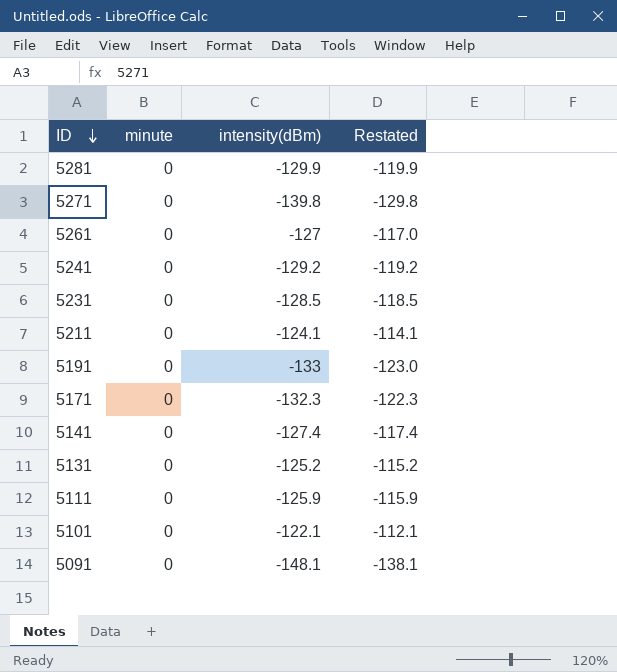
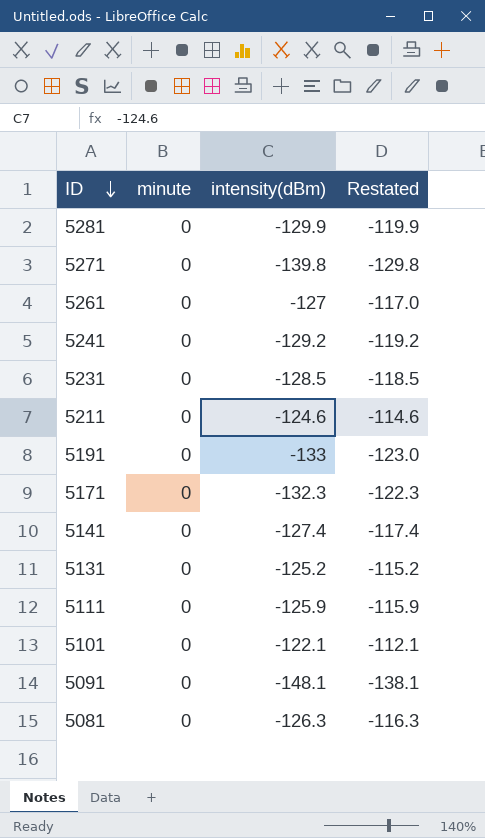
5211 | intensity(dBm): -124.1 -> -124.6
5211 | Restated: -114.1 -> -114.6
row 5081: none -> 0 | -126.3 | -116.3

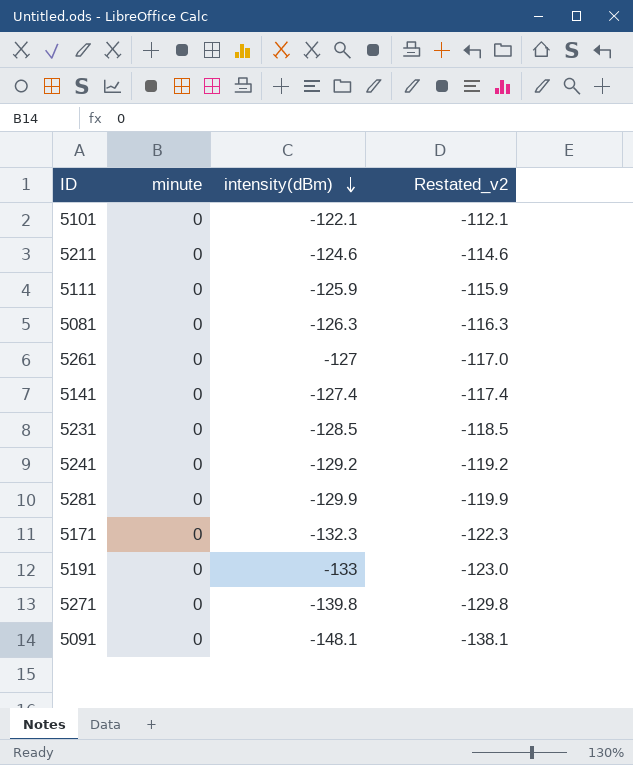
row order: ID descending -> intensity(dBm) descending
column name: Restated -> Restated_v2
row 5131: 0 | -125.2 | -115.2 -> none

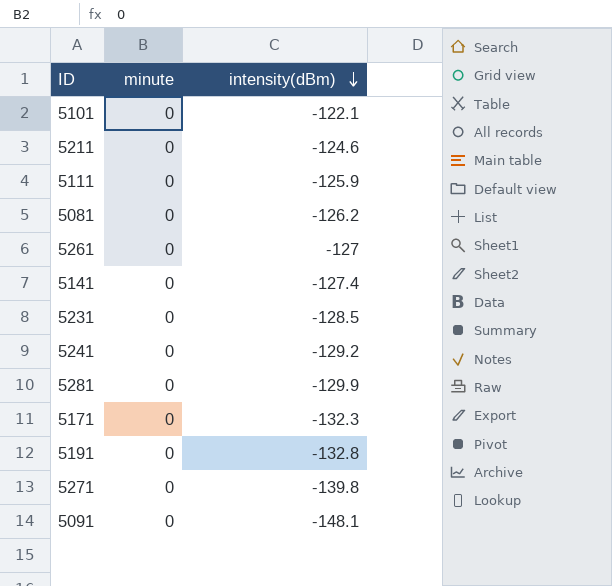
column Restated_v2 | formula: [intensity(dBm)] + 10 -> none
5081 | intensity(dBm): -126.3 -> -126.2
5191 | intensity(dBm): -133 -> -132.8

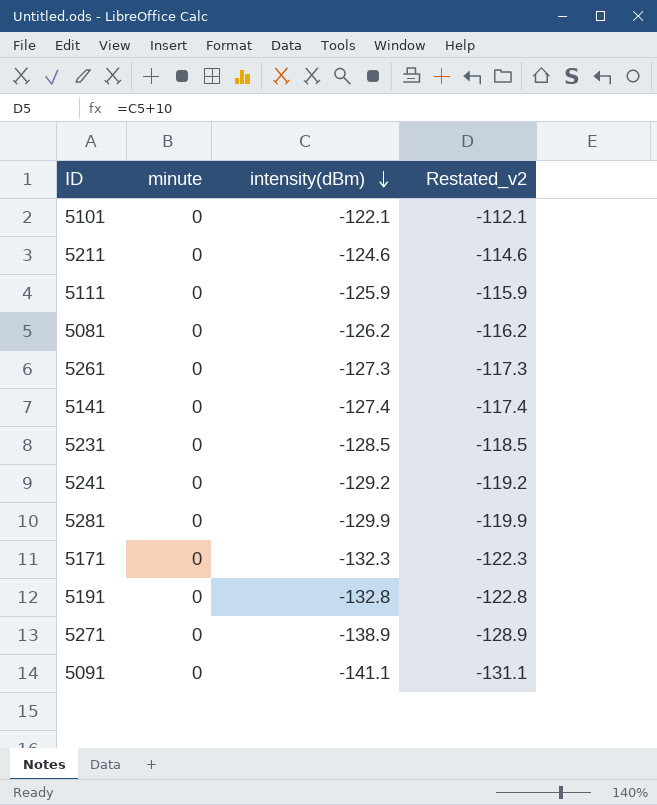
column Restated_v2 | formula: none -> [intensity(dBm)] + 10
5261 | intensity(dBm): -127 -> -127.3
5271 | intensity(dBm): -139.8 -> -138.9
5091 | intensity(dBm): -148.1 -> -141.1

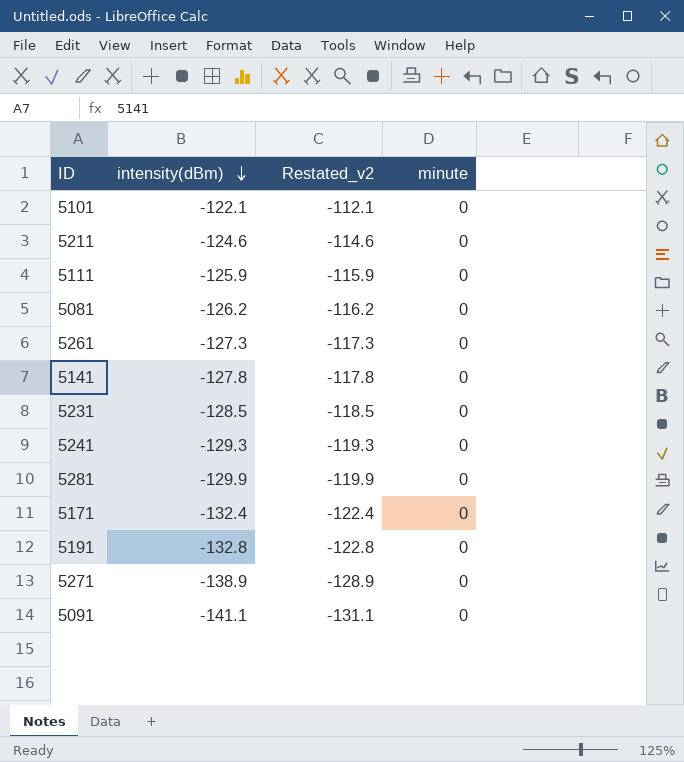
column minute | position: 2 -> 4
5141 | intensity(dBm): -127.4 -> -127.8
5141 | Restated_v2: -117.4 -> -117.8
5241 | intensity(dBm): -129.2 -> -129.3
5241 | Restated_v2: -119.2 -> -119.3
5171 | intensity(dBm): -132.3 -> -132.4
5171 | Restated_v2: -122.3 -> -122.4

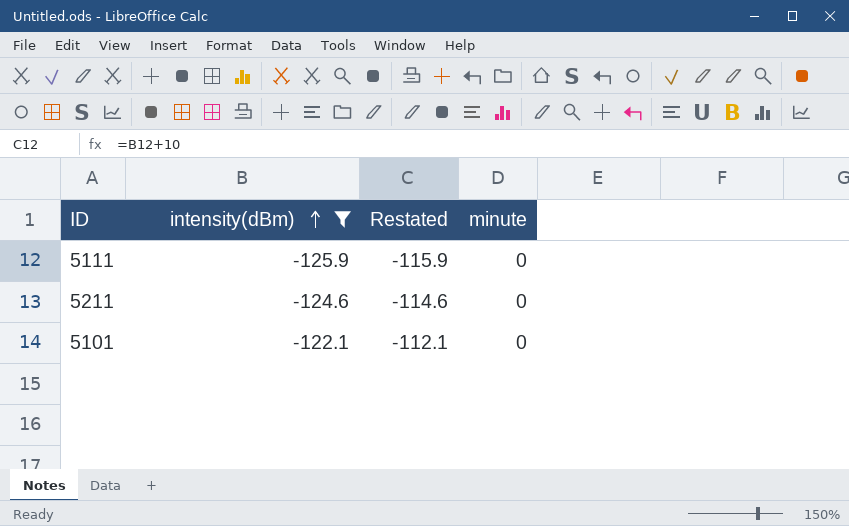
filter: none -> intensity(dBm) >= -125.9
row order: intensity(dBm) descending -> intensity(dBm) ascending
column name: Restated_v2 -> Restated

